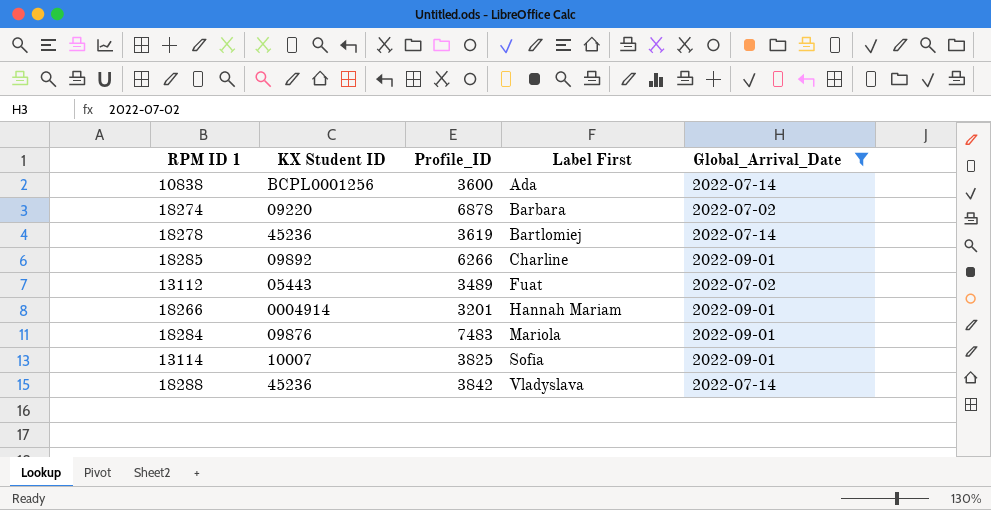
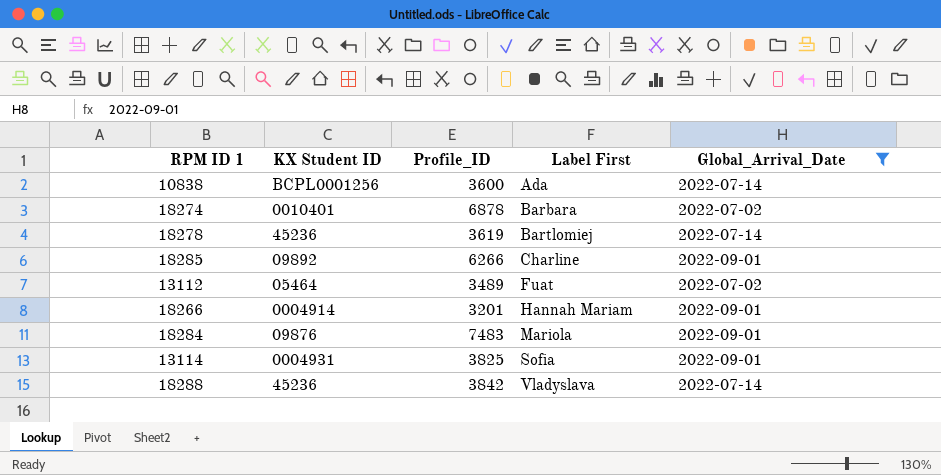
18274 | KX Student ID: 09220 -> 0010401
13112 | KX Student ID: 05443 -> 05464
13114 | KX Student ID: 10007 -> 0004931

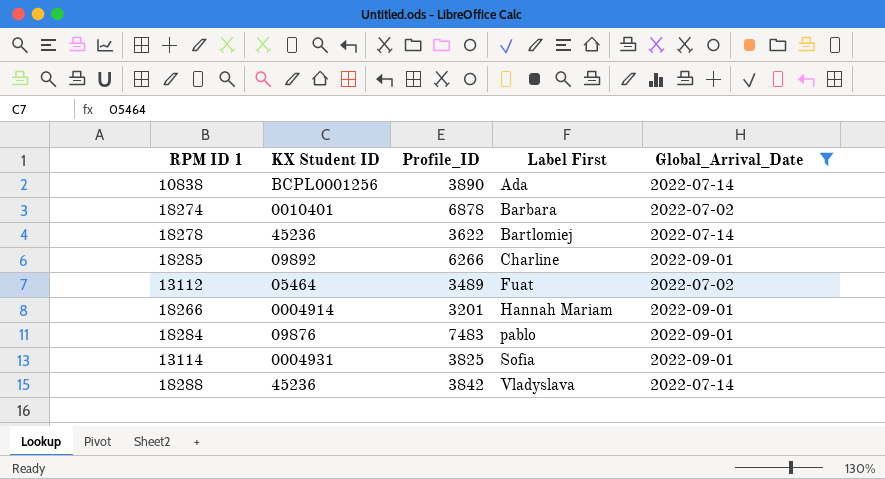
10838 | Profile_ID: 3600 -> 3890
18278 | Profile_ID: 3619 -> 3622
18284 | Label First: Mariola -> pablo

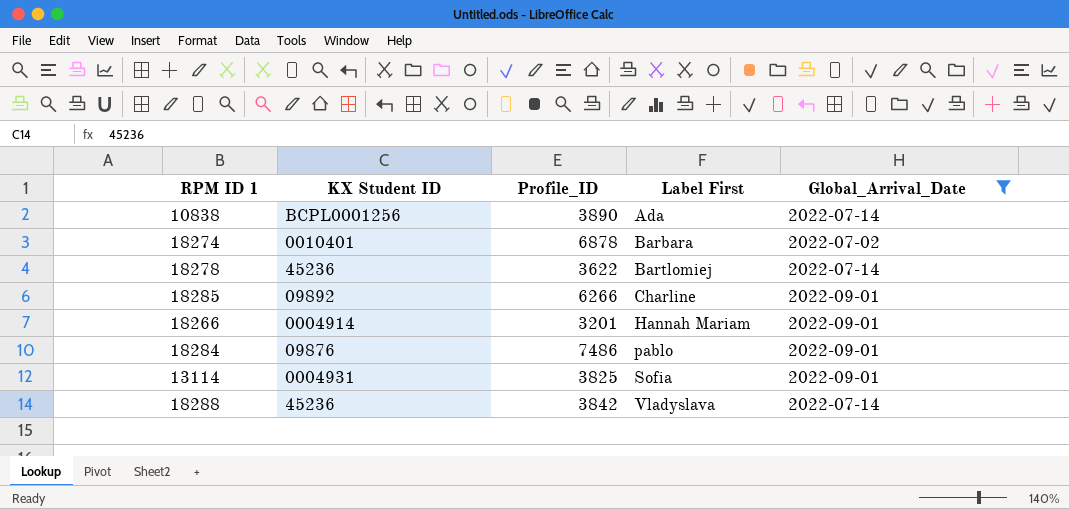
row 13112: 05464 | 3489 | Fuat | 2022-07-02 -> none
18284 | Profile_ID: 7483 -> 7486

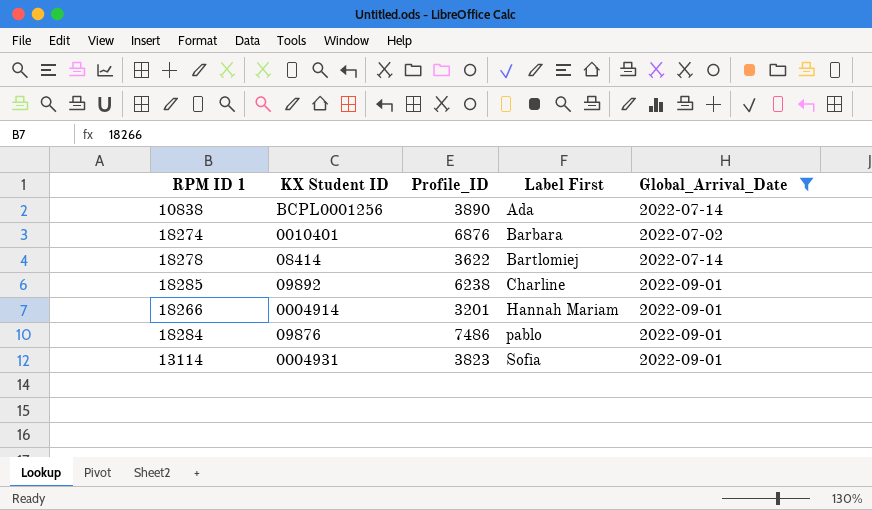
row 18288: 45236 | 3842 | Vladyslava | 2022-07-14 -> none
18274 | Profile_ID: 6878 -> 6876
18278 | KX Student ID: 45236 -> 08414
18285 | Profile_ID: 6266 -> 6238
13114 | Profile_ID: 3825 -> 3823

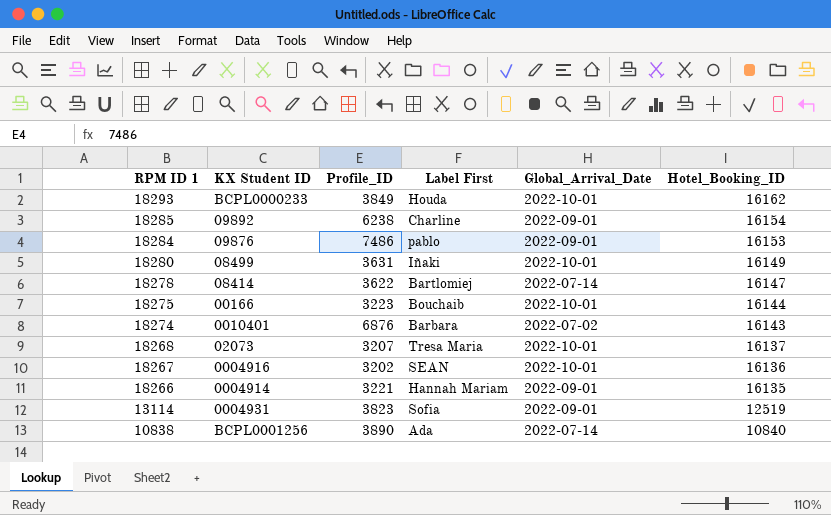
filter: Global_Arrival_Date != 2022-10-01 -> none
row order: Label First ascending -> RPM ID 1 descending
column Hotel_Booking_ID | position: none -> 6
18266 | Profile_ID: 3201 -> 3221

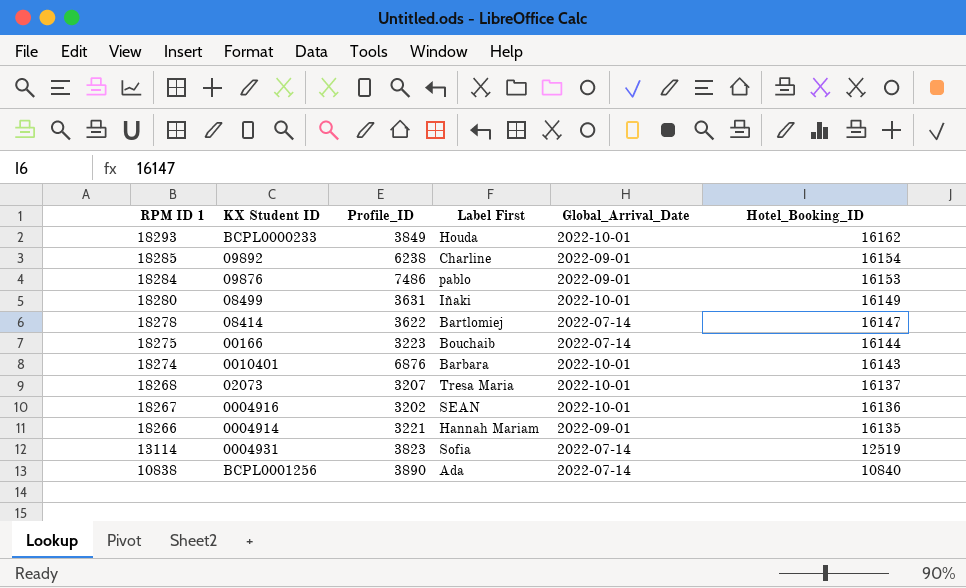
18275 | Global_Arrival_Date: 2022-10-01 -> 2022-07-14
18274 | Global_Arrival_Date: 2022-07-02 -> 2022-10-01
13114 | Global_Arrival_Date: 2022-09-01 -> 2022-07-14

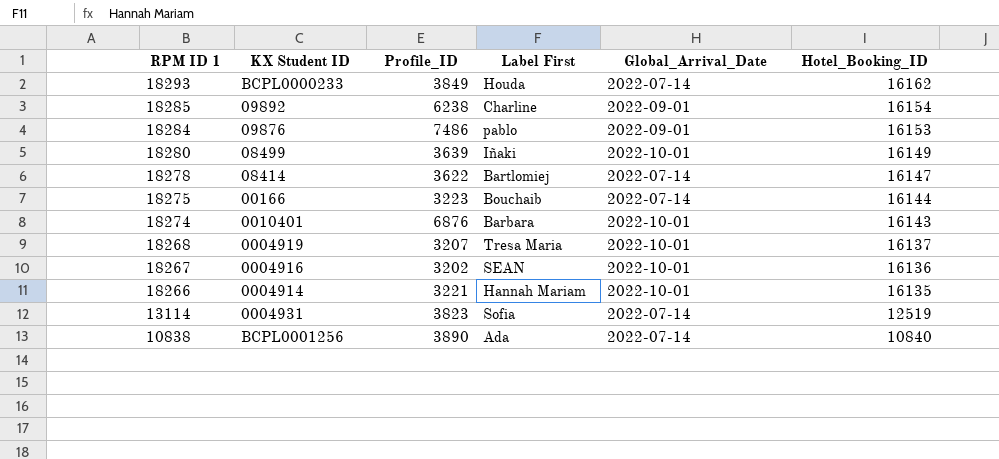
18293 | Global_Arrival_Date: 2022-10-01 -> 2022-07-14
18280 | Profile_ID: 3631 -> 3639
18268 | KX Student ID: 02073 -> 0004919
18266 | Global_Arrival_Date: 2022-09-01 -> 2022-10-01

